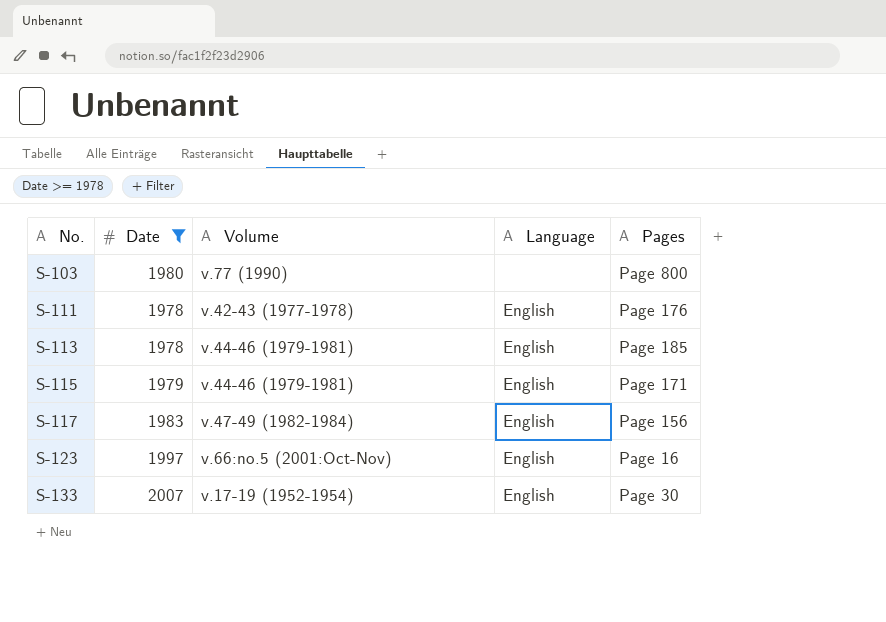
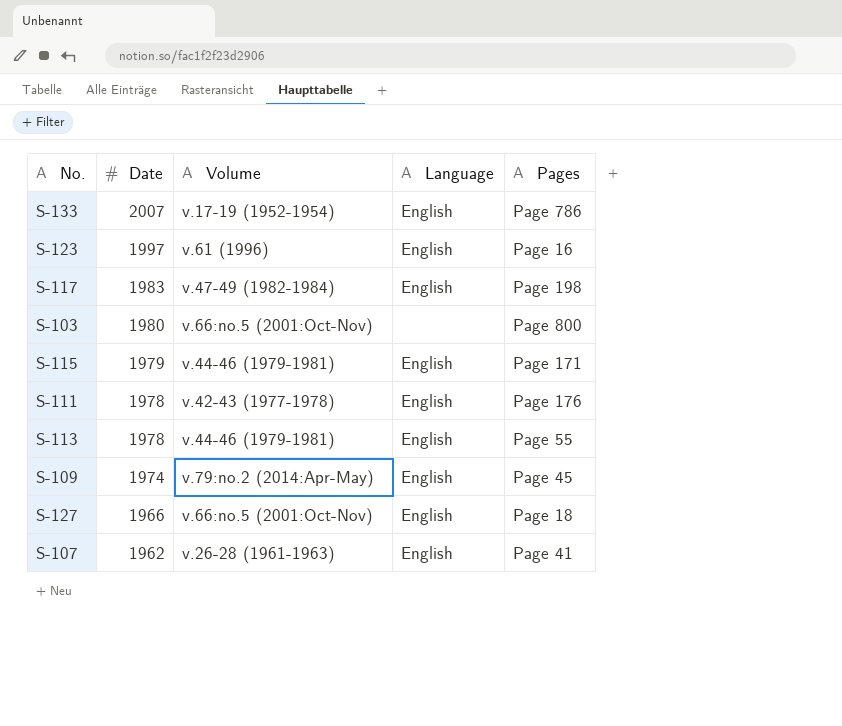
filter: Date >= 1978 -> none
row order: No. ascending -> Date descending
S-133 | Pages: Page 30 -> Page 786
S-123 | Volume: v.66:no.5 (2001:Oct-Nov) -> v.61 (1996)
S-117 | Pages: Page 156 -> Page 198
S-103 | Volume: v.77 (1990) -> v.66:no.5 (2001:Oct-Nov)
S-113 | Pages: Page 185 -> Page 55

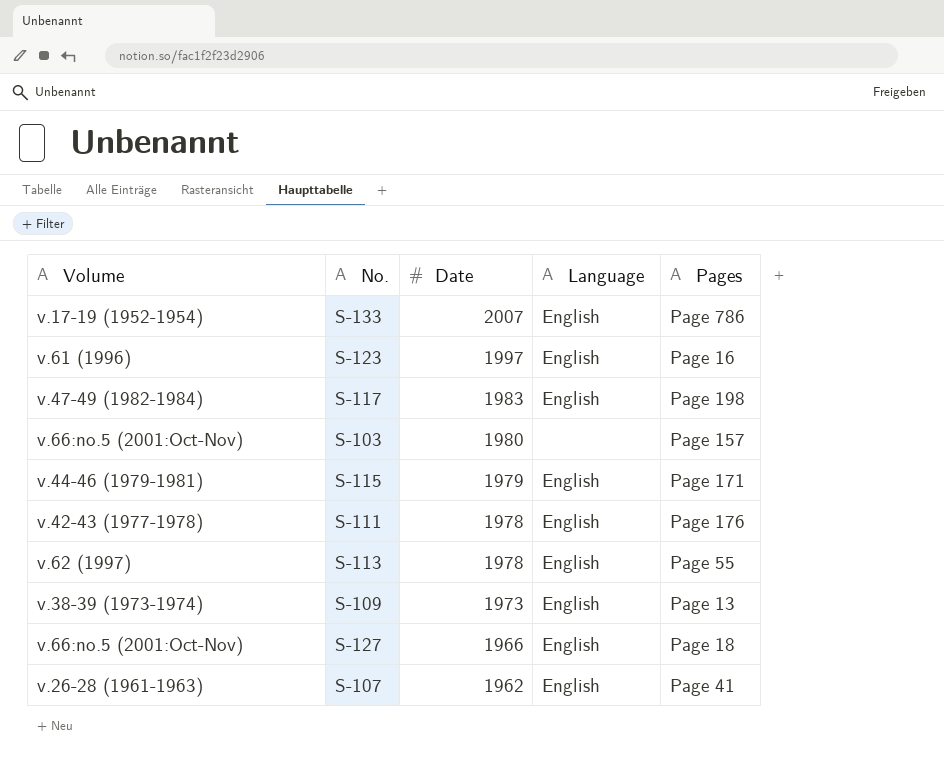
column Volume | position: 3 -> 1
S-103 | Pages: Page 800 -> Page 157
S-113 | Volume: v.44-46 (1979-1981) -> v.62 (1997)
S-109 | Volume: v.79:no.2 (2014:Apr-May) -> v.38-39 (1973-1974)
S-109 | Date: 1974 -> 1973
S-109 | Pages: Page 45 -> Page 13

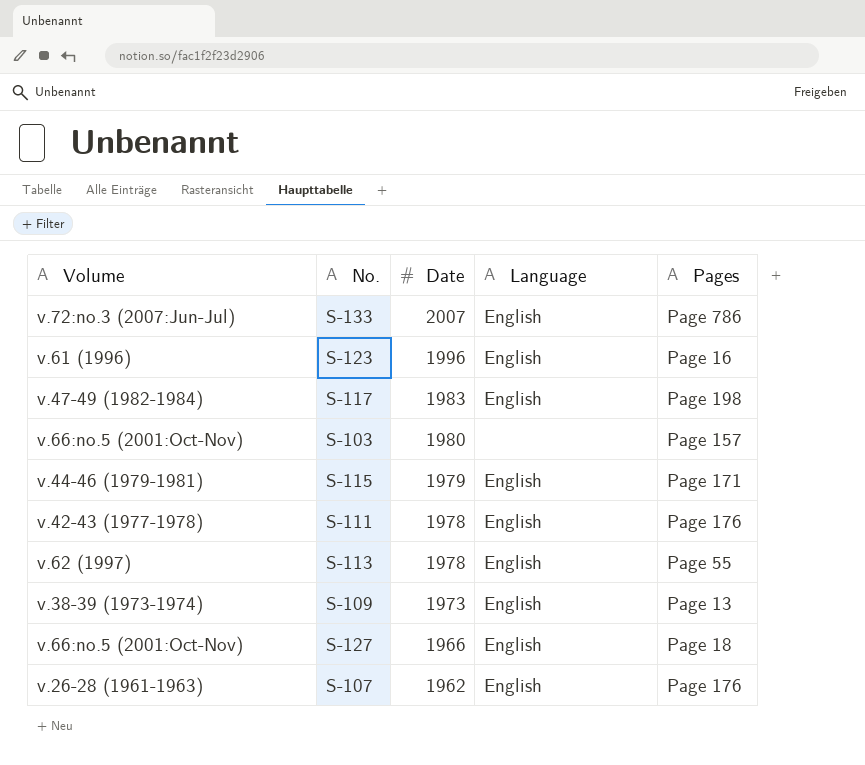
S-133 | Volume: v.17-19 (1952-1954) -> v.72:no.3 (2007:Jun-Jul)
S-123 | Date: 1997 -> 1996
S-107 | Pages: Page 41 -> Page 176

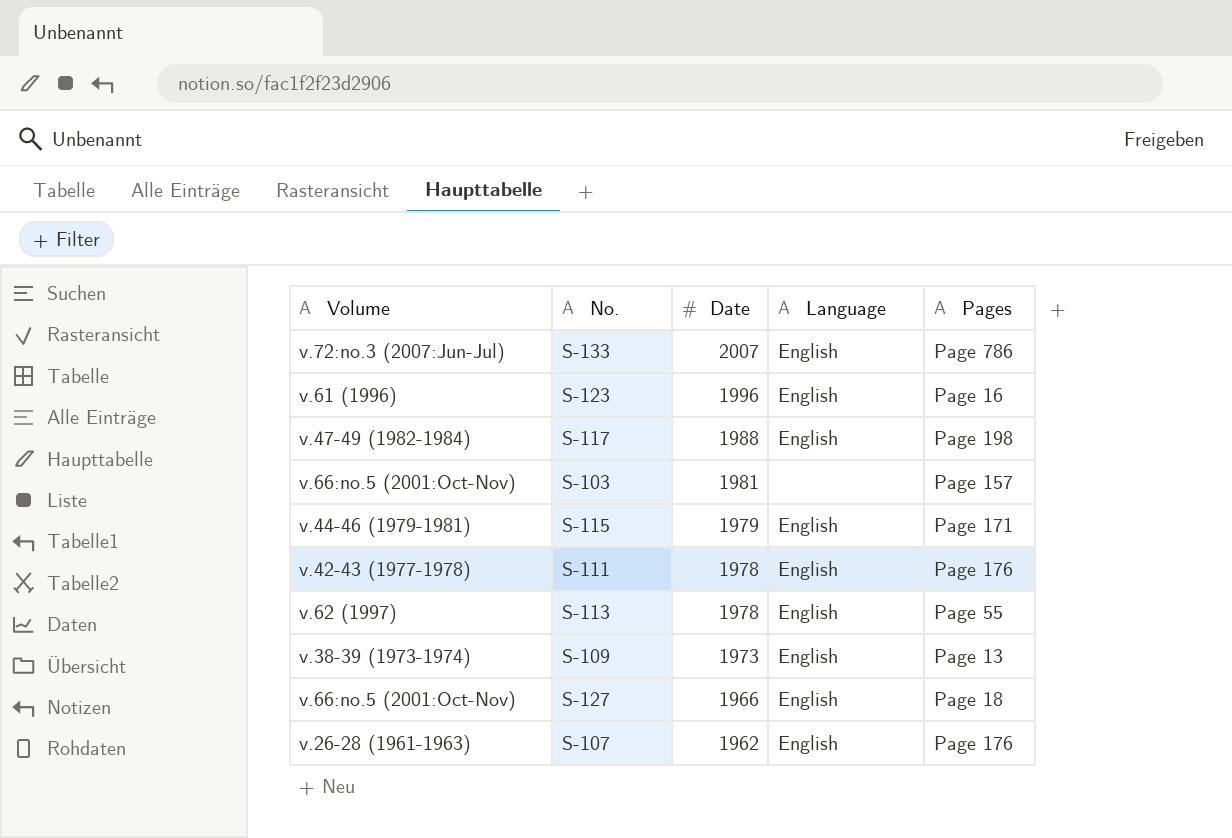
S-117 | Date: 1983 -> 1988
S-103 | Date: 1980 -> 1981

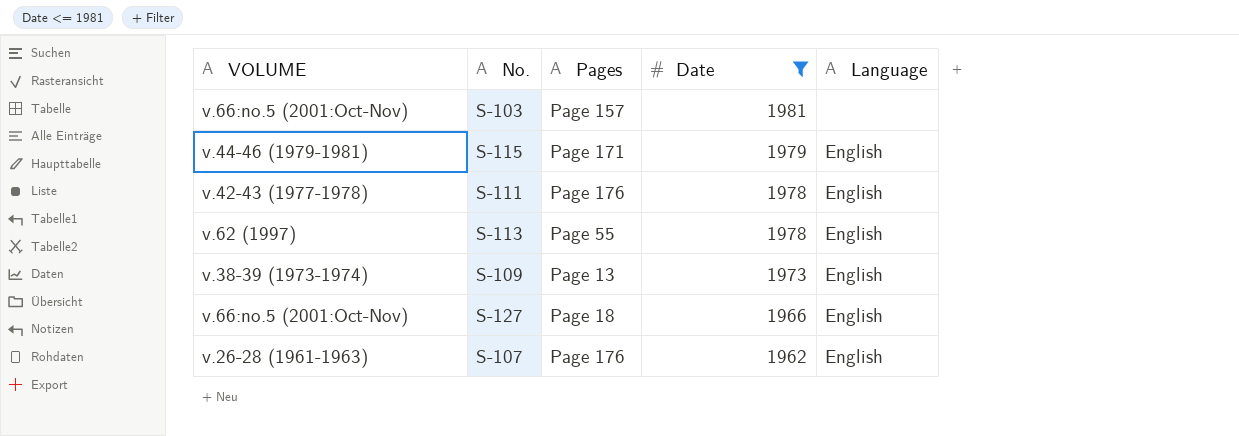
filter: none -> Date <= 1981
column name: Volume -> VOLUME
column Pages | position: 5 -> 3

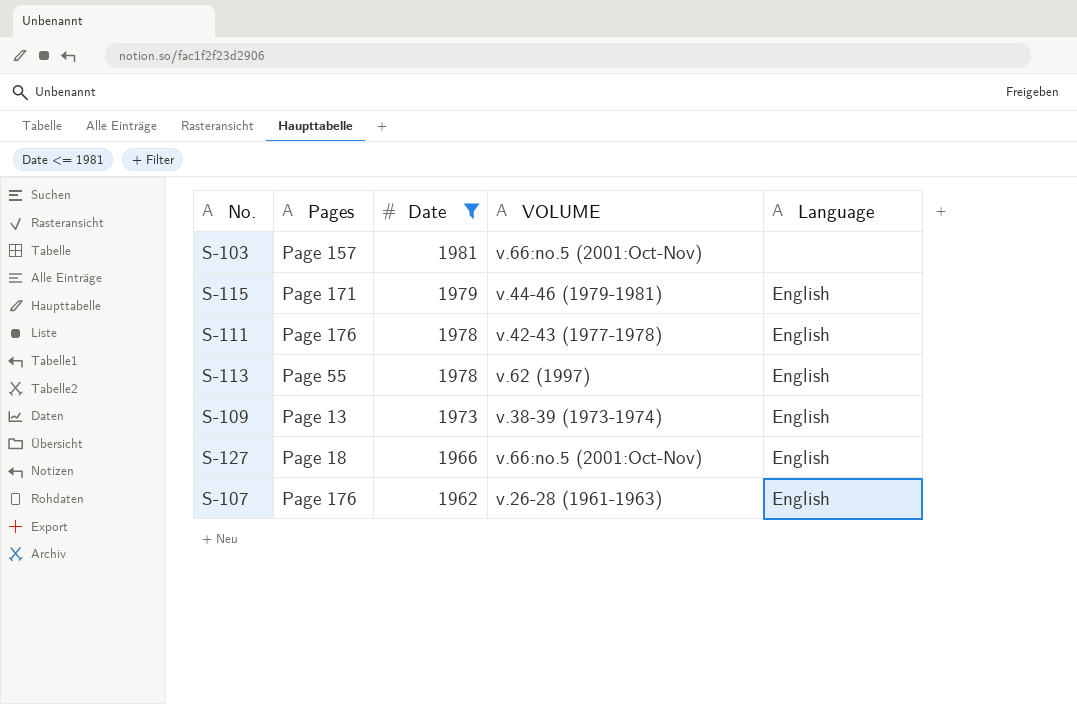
column VOLUME | position: 1 -> 4

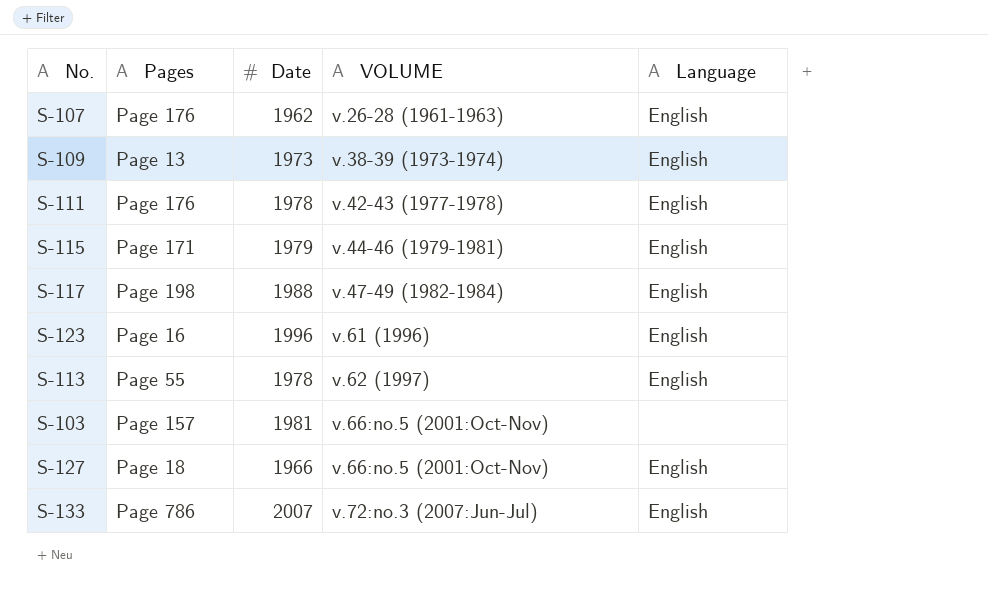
filter: Date <= 1981 -> none
row order: Date descending -> VOLUME ascending

